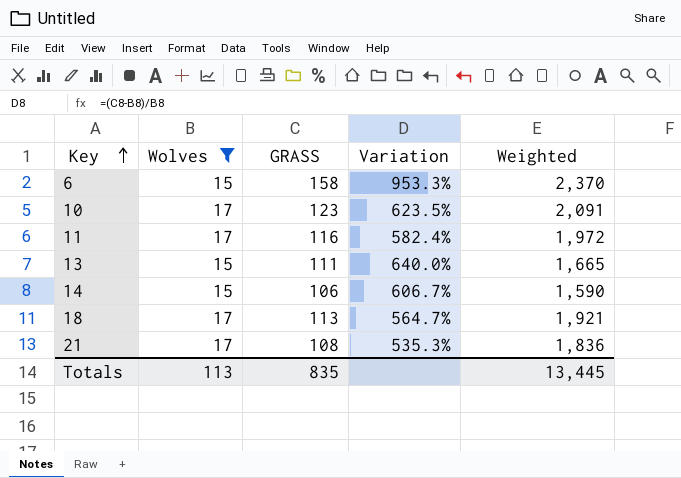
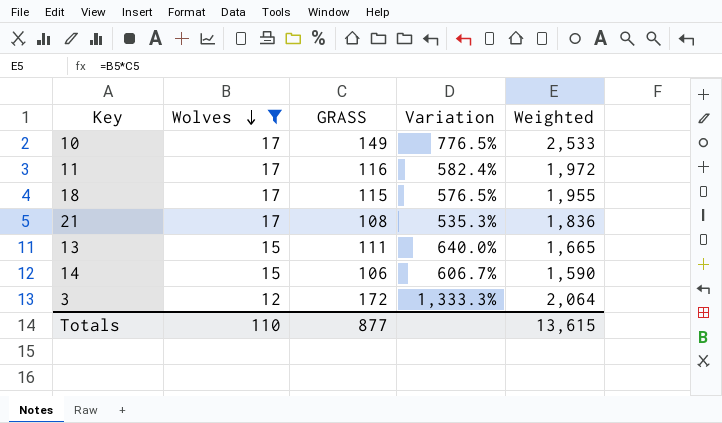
row order: Key ascending -> Wolves descending
row 6: 15 | 158 | 953.3% | 2,370 -> none
10 | GRASS: 123 -> 149
10 | Variation: 623.5% -> 776.5%
10 | Weighted: 2,091 -> 2,533
18 | GRASS: 113 -> 115
18 | Variation: 564.7% -> 576.5%
18 | Weighted: 1,921 -> 1,955
row 3: none -> 12 | 172 | 1,333.3% | 2,064
Totals | Wolves: 113 -> 110
Totals | GRASS: 835 -> 877
Totals | Weighted: 13,445 -> 13,615

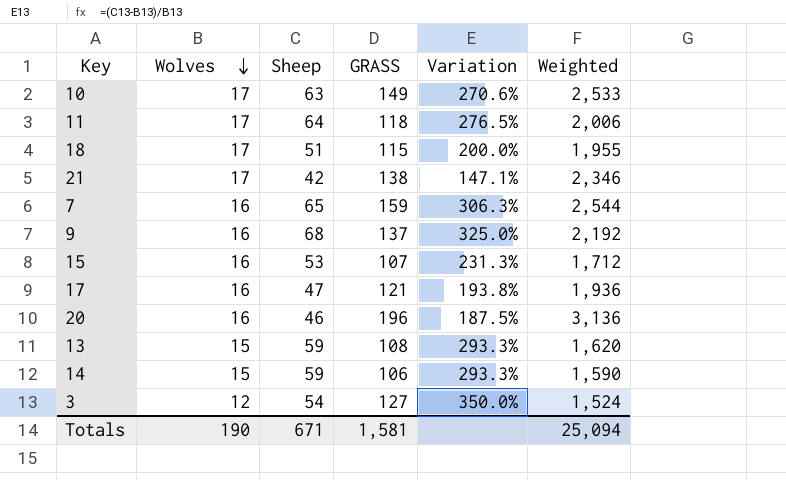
filter: Wolves != 16 -> none
column Sheep | position: none -> 3
column Variation | formula: ([GRASS] - [Wolves]) / [Wolves] -> ([Sheep] - [Wolves]) / [Wolves]
11 | GRASS: 116 -> 118
11 | Weighted: 1,972 -> 2,006
21 | GRASS: 108 -> 138
21 | Weighted: 1,836 -> 2,346
13 | GRASS: 111 -> 108
13 | Weighted: 1,665 -> 1,620
3 | GRASS: 172 -> 127
3 | Weighted: 2,064 -> 1,524
Totals | Wolves: 110 -> 190
Totals | GRASS: 877 -> 1,581
Totals | Weighted: 13,615 -> 25,094

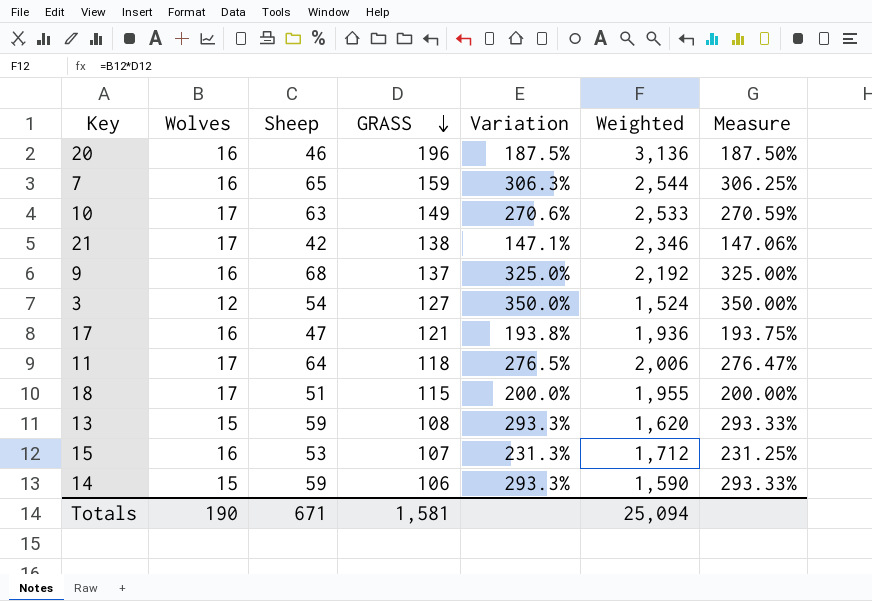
row order: Wolves descending -> GRASS descending
column Measure | formula: none -> ([Sheep] - [Wolves]) / [Wolves]

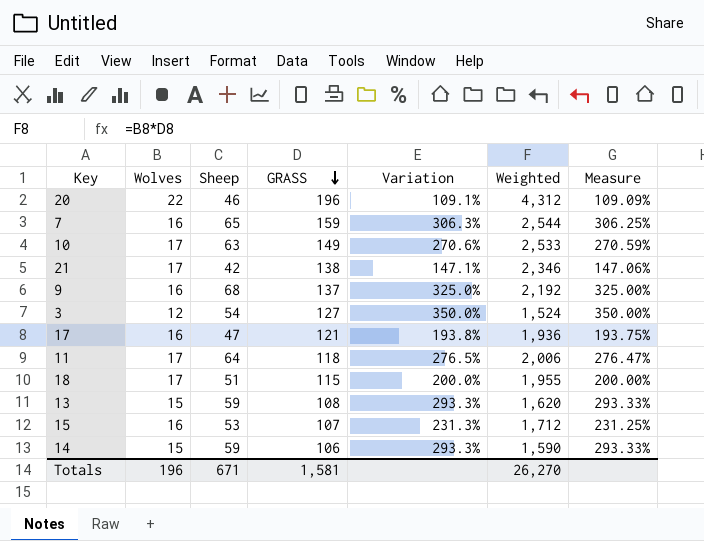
20 | Wolves: 16 -> 22
20 | Variation: 187.5% -> 109.1%
20 | Weighted: 3,136 -> 4,312
20 | Measure: 187.50% -> 109.09%
Totals | Wolves: 190 -> 196
Totals | Weighted: 25,094 -> 26,270

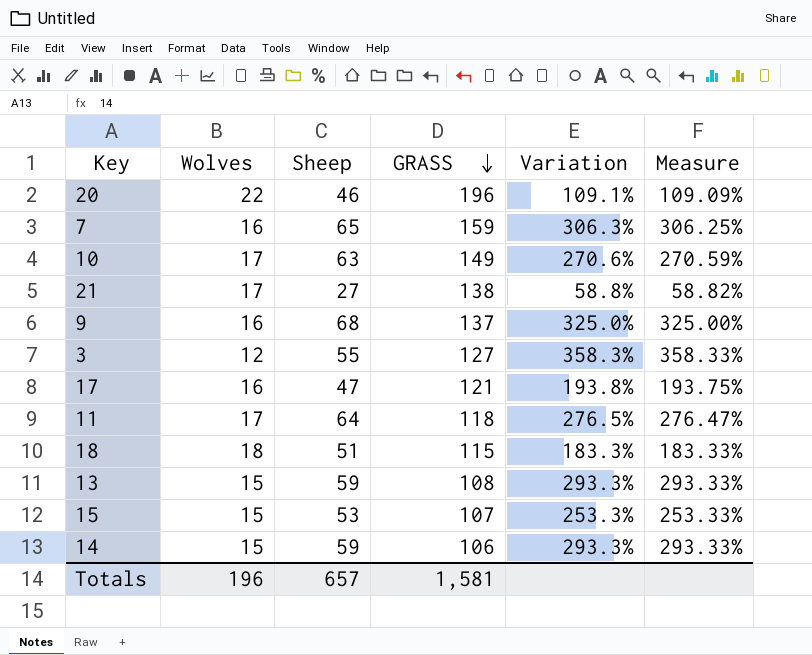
column Weighted | formula: [Wolves] * [GRASS] -> none
21 | Sheep: 42 -> 27
21 | Variation: 147.1% -> 58.8%
21 | Measure: 147.06% -> 58.82%
3 | Sheep: 54 -> 55
3 | Variation: 350.0% -> 358.3%
3 | Measure: 350.00% -> 358.33%
18 | Wolves: 17 -> 18
18 | Variation: 200.0% -> 183.3%
18 | Measure: 200.00% -> 183.33%
15 | Wolves: 16 -> 15
15 | Variation: 231.3% -> 253.3%
15 | Measure: 231.25% -> 253.33%
Totals | Sheep: 671 -> 657

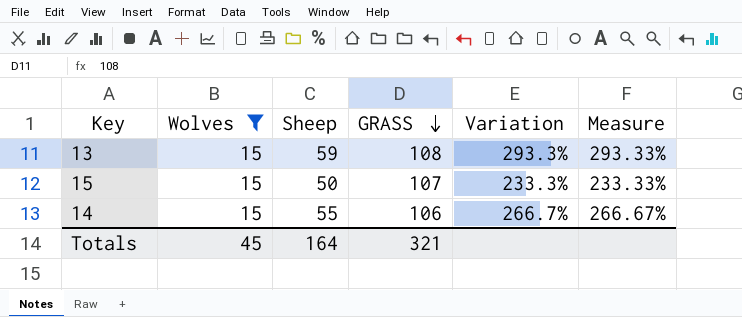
filter: none -> Wolves = 15
15 | Sheep: 53 -> 50
15 | Variation: 253.3% -> 233.3%
15 | Measure: 253.33% -> 233.33%
14 | Sheep: 59 -> 55
14 | Variation: 293.3% -> 266.7%
14 | Measure: 293.33% -> 266.67%
Totals | Wolves: 196 -> 45
Totals | Sheep: 657 -> 164
Totals | GRASS: 1,581 -> 321

